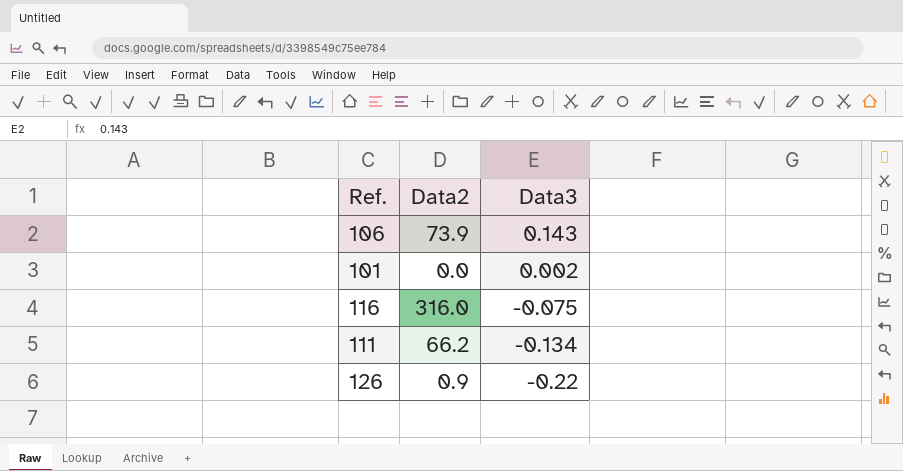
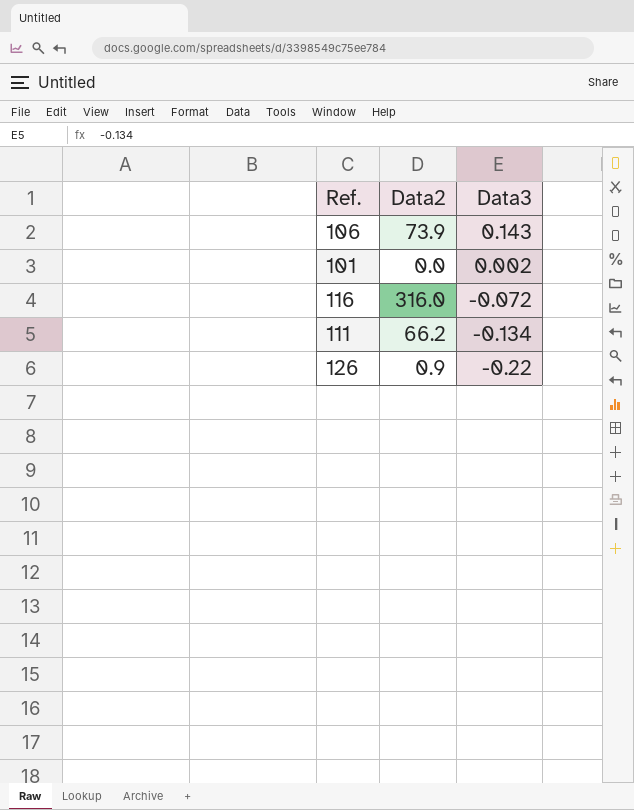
116 | Data3: -0.075 -> -0.072

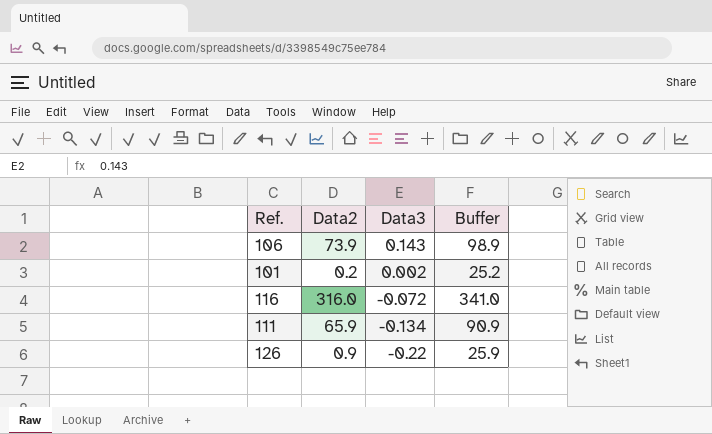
column Buffer | formula: none -> [Data2] + 25
101 | Data2: 0.0 -> 0.2
111 | Data2: 66.2 -> 65.9

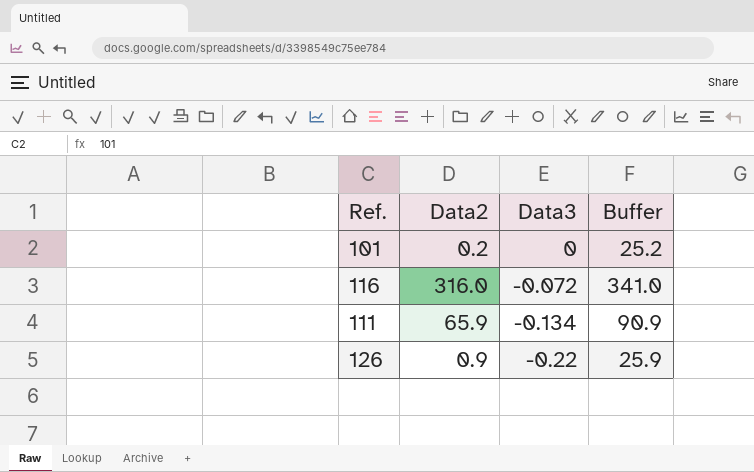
row 106: 73.9 | 0.143 | 98.9 -> none
101 | Data3: 0.002 -> 0

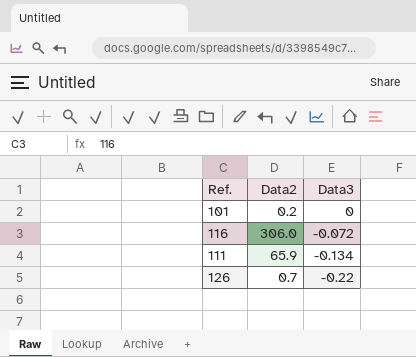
column Buffer | formula: [Data2] + 25 -> none
116 | Data2: 316.0 -> 306.0
126 | Data2: 0.9 -> 0.7

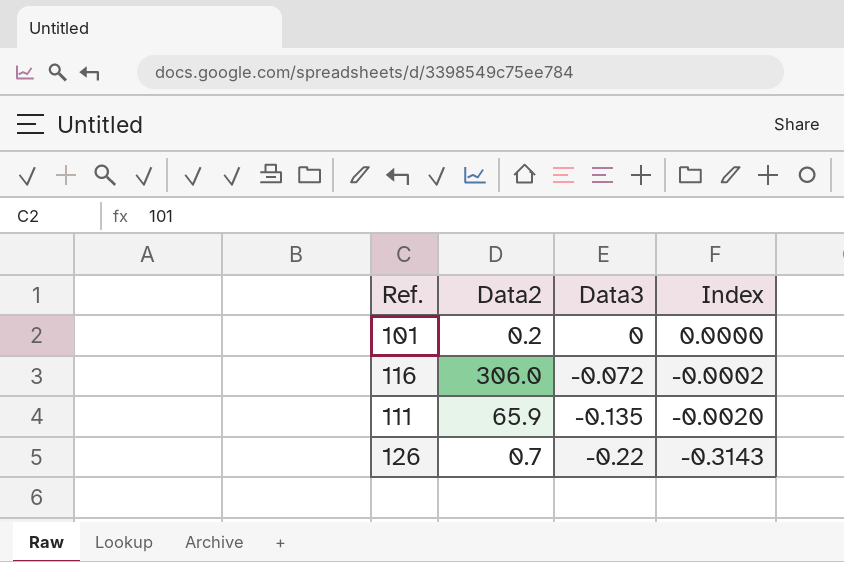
column Index | formula: none -> [Data3] / [Data2]
111 | Data3: -0.134 -> -0.135

